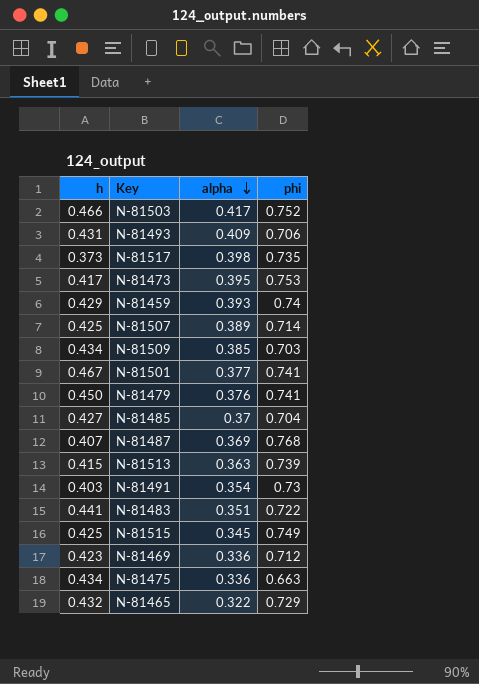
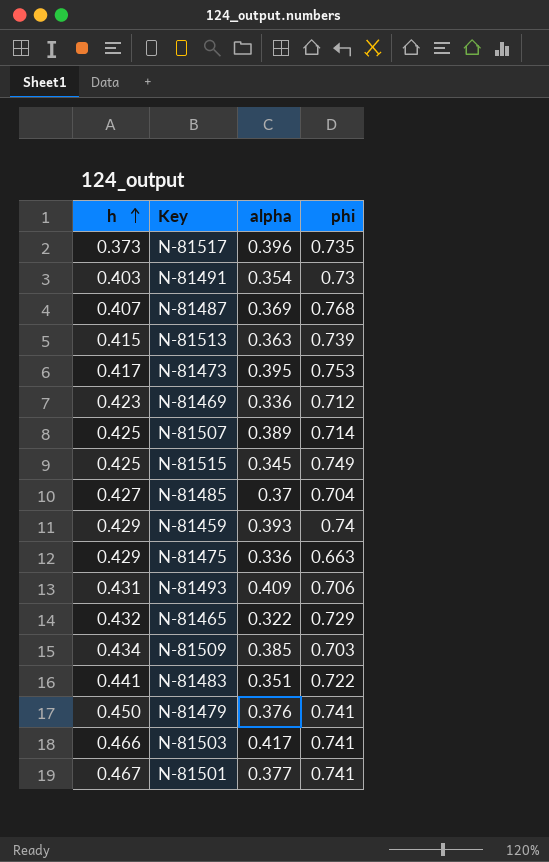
row order: alpha descending -> h ascending
N-81517 | alpha: 0.398 -> 0.396
N-81475 | h: 0.434 -> 0.429
N-81503 | phi: 0.752 -> 0.741

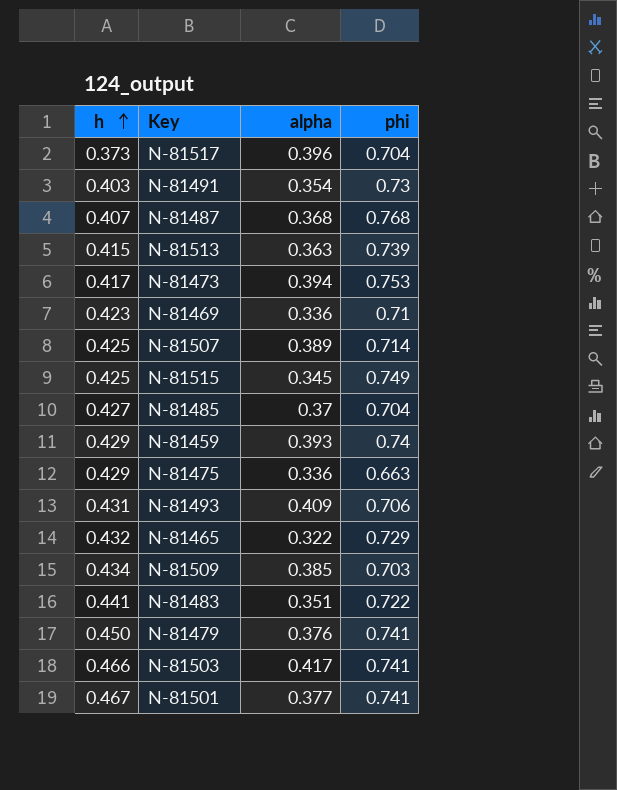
N-81517 | phi: 0.735 -> 0.704
N-81487 | alpha: 0.369 -> 0.368
N-81473 | alpha: 0.395 -> 0.394
N-81469 | phi: 0.712 -> 0.71

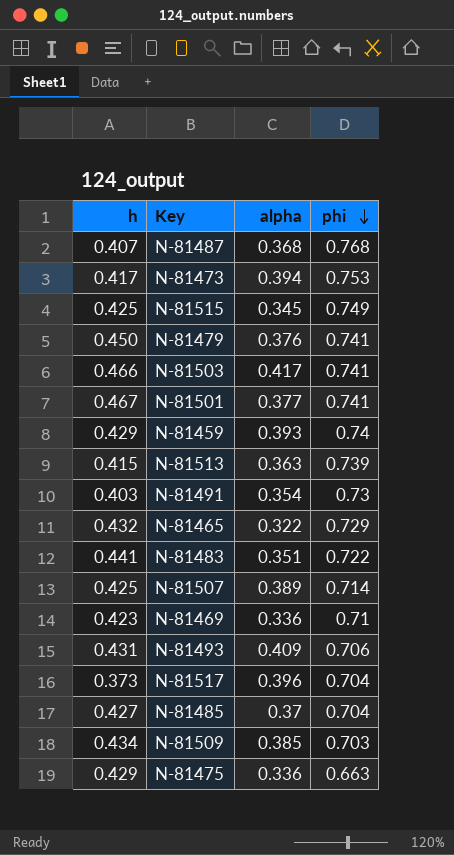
row order: h ascending -> phi descending

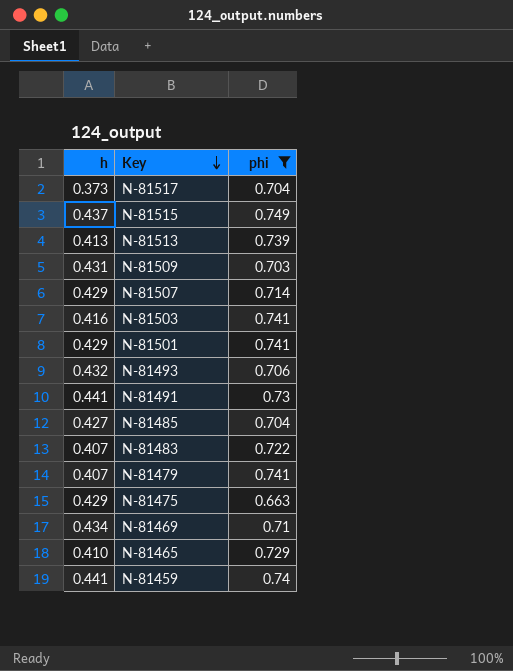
filter: none -> phi <= 0.749
row order: phi descending -> Key descending
column alpha | position: 3 -> none
N-81515 | h: 0.425 -> 0.437
N-81513 | h: 0.415 -> 0.413
N-81509 | h: 0.434 -> 0.431
N-81507 | h: 0.425 -> 0.429
N-81503 | h: 0.466 -> 0.416
N-81501 | h: 0.467 -> 0.429
N-81493 | h: 0.431 -> 0.432
N-81491 | h: 0.403 -> 0.441
N-81483 | h: 0.441 -> 0.407
N-81479 | h: 0.450 -> 0.407
N-81469 | h: 0.423 -> 0.434
N-81465 | h: 0.432 -> 0.410
N-81459 | h: 0.429 -> 0.441

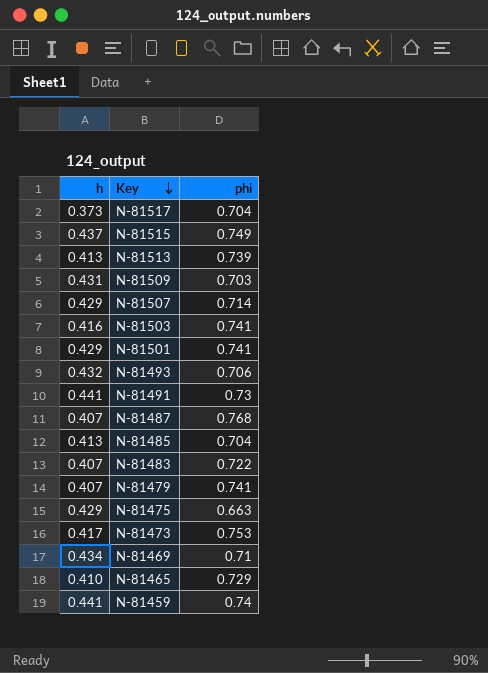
filter: phi <= 0.749 -> none
N-81485 | h: 0.427 -> 0.413

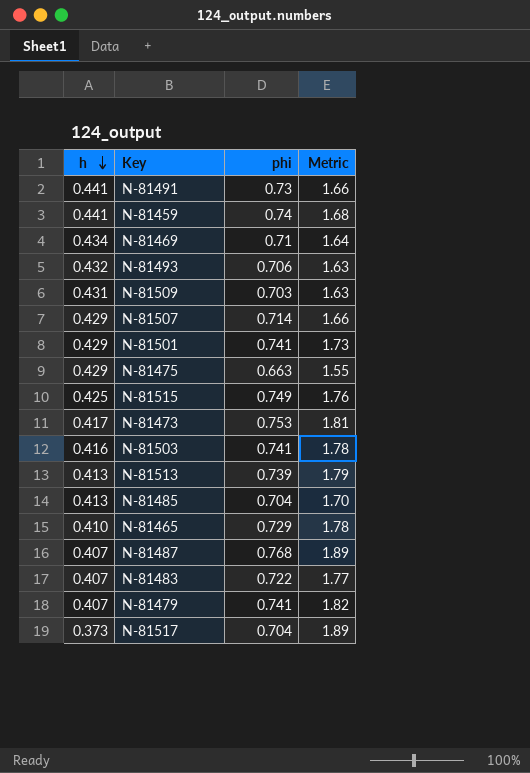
row order: Key descending -> h descending
column Metric | formula: none -> [phi] / [h]
N-81515 | h: 0.437 -> 0.425

